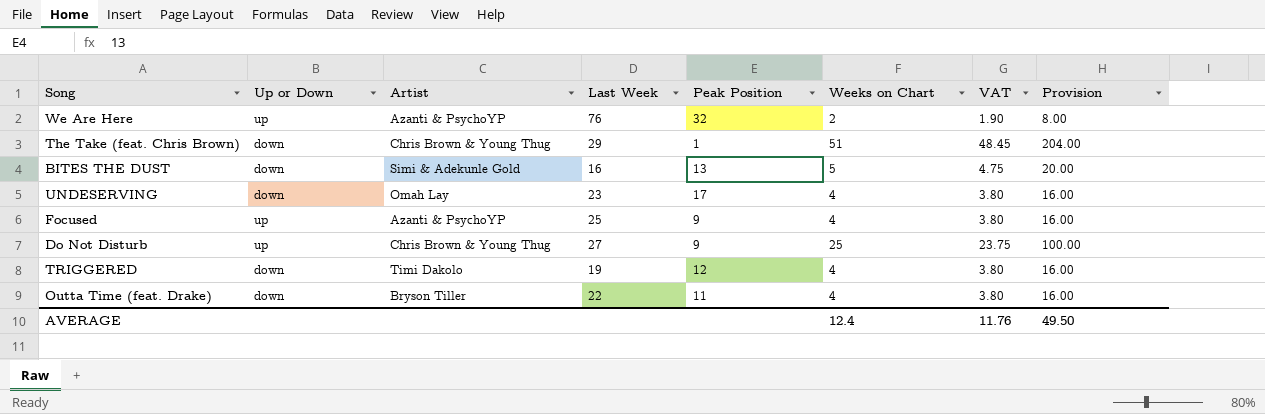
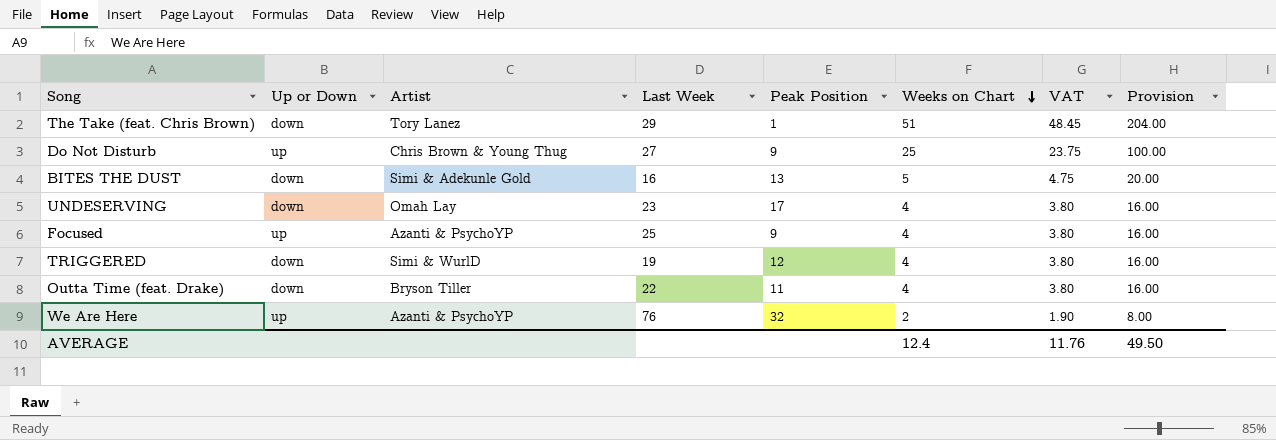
row order: none -> Weeks on Chart descending
The Take (feat. Chris Brown) | Artist: Chris Brown & Young Thug -> Tory Lanez
TRIGGERED | Artist: Timi Dakolo -> Simi & WurlD

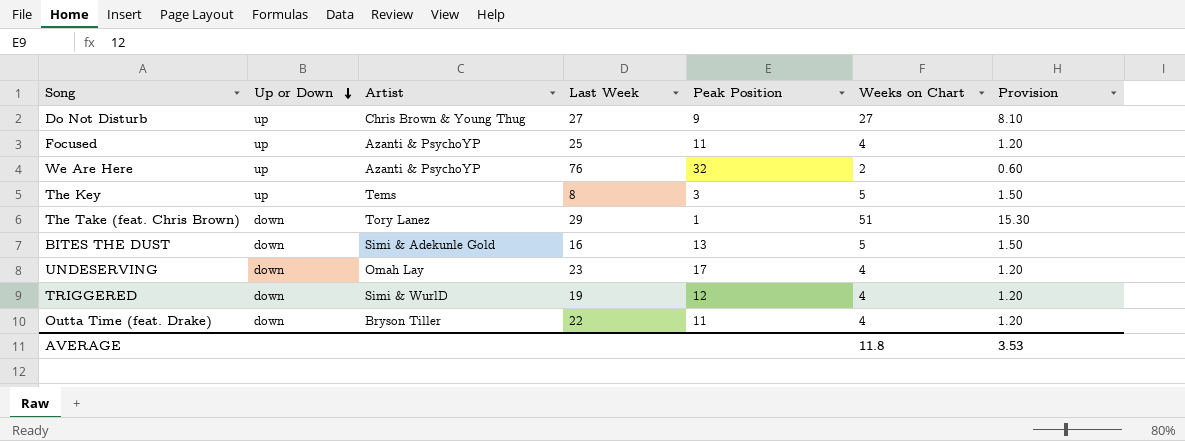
row order: Weeks on Chart descending -> Up or Down descending
column VAT | formula: [Weeks on Chart] * 0.95 -> none
column Provision | formula: [Weeks on Chart] * 4 -> [Weeks on Chart] * 0.3
Do Not Disturb | Weeks on Chart: 25 -> 27
Focused | Peak Position: 9 -> 11
row The Key: none -> up | Tems | 8 | 3 | 5 | 1.50
AVERAGE | Weeks on Chart: 12.4 -> 11.8
AVERAGE | Provision: 49.50 -> 3.53

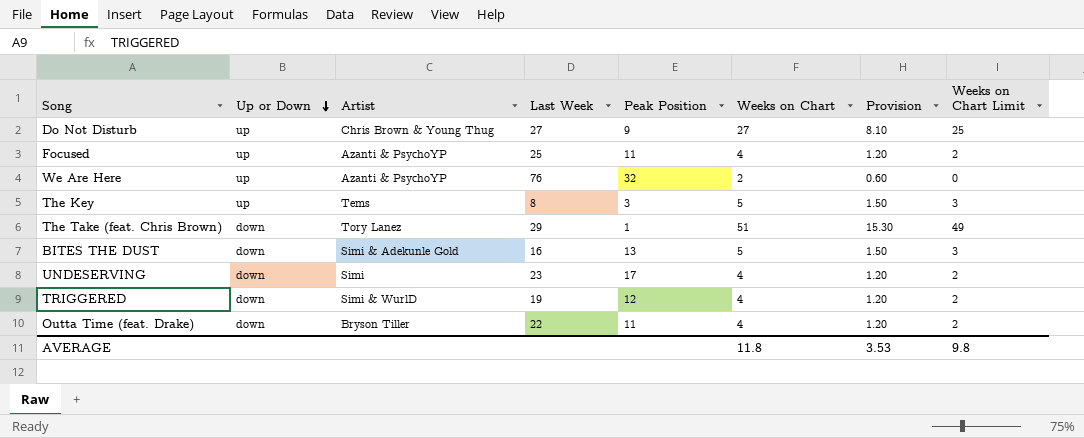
column Weeks on Chart Limit | formula: none -> [Weeks on Chart] - 2
UNDESERVING | Artist: Omah Lay -> Simi

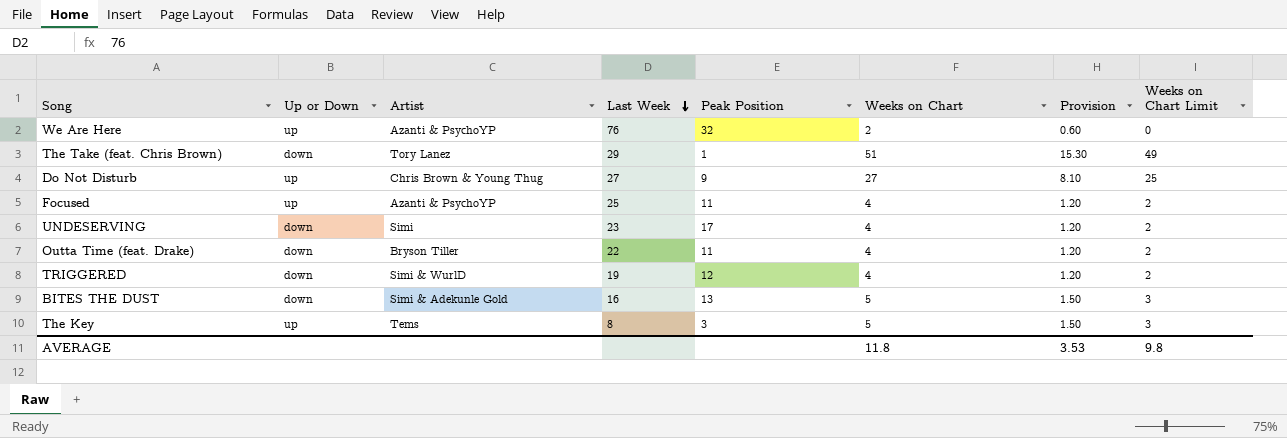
row order: Up or Down descending -> Last Week descending

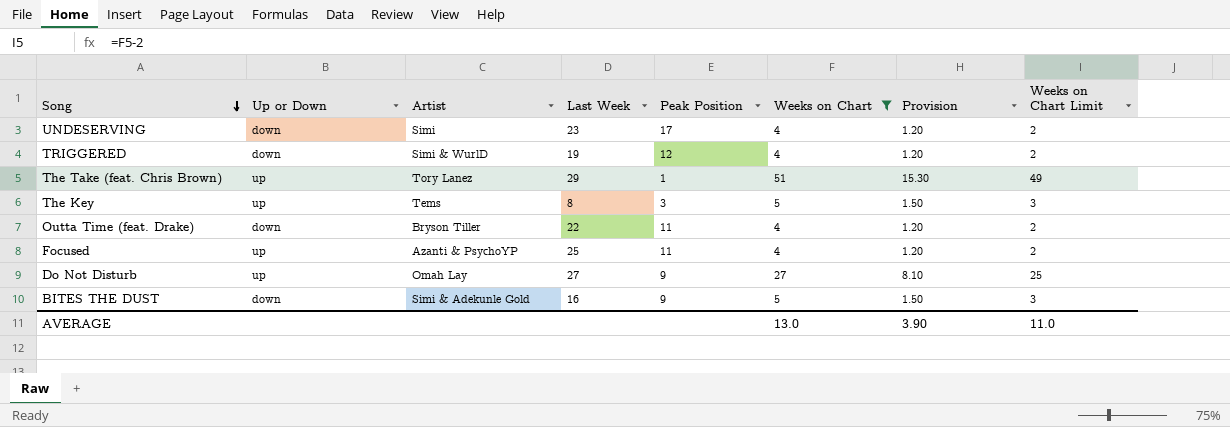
filter: none -> Weeks on Chart != 2
row order: Last Week descending -> Song descending
The Take (feat. Chris Brown) | Up or Down: down -> up
Do Not Disturb | Artist: Chris Brown & Young Thug -> Omah Lay
BITES THE DUST | Peak Position: 13 -> 9
AVERAGE | Weeks on Chart: 11.8 -> 13.0
AVERAGE | Provision: 3.53 -> 3.90
AVERAGE | Weeks on Chart Limit: 9.8 -> 11.0

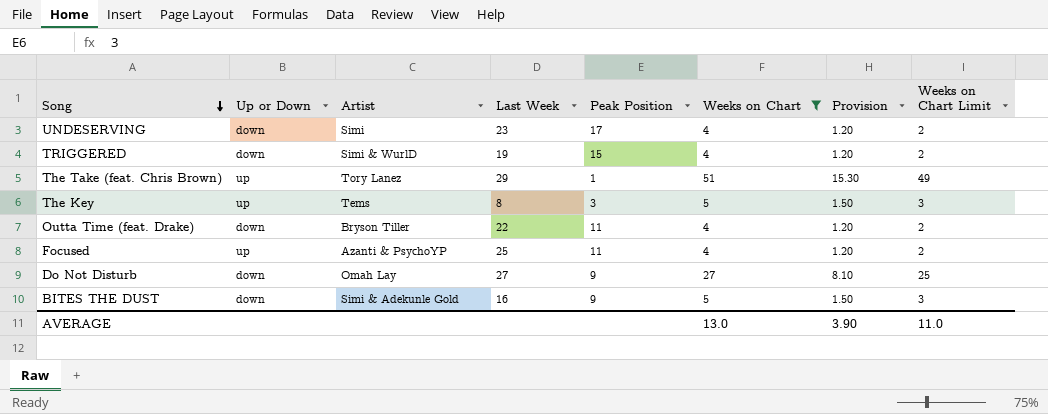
TRIGGERED | Peak Position: 12 -> 15
Do Not Disturb | Up or Down: up -> down

